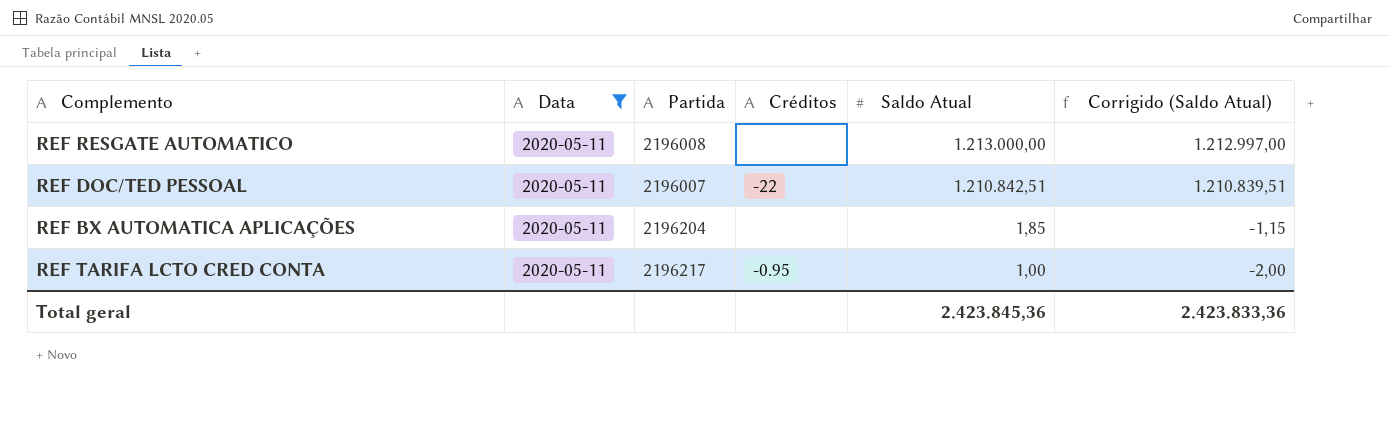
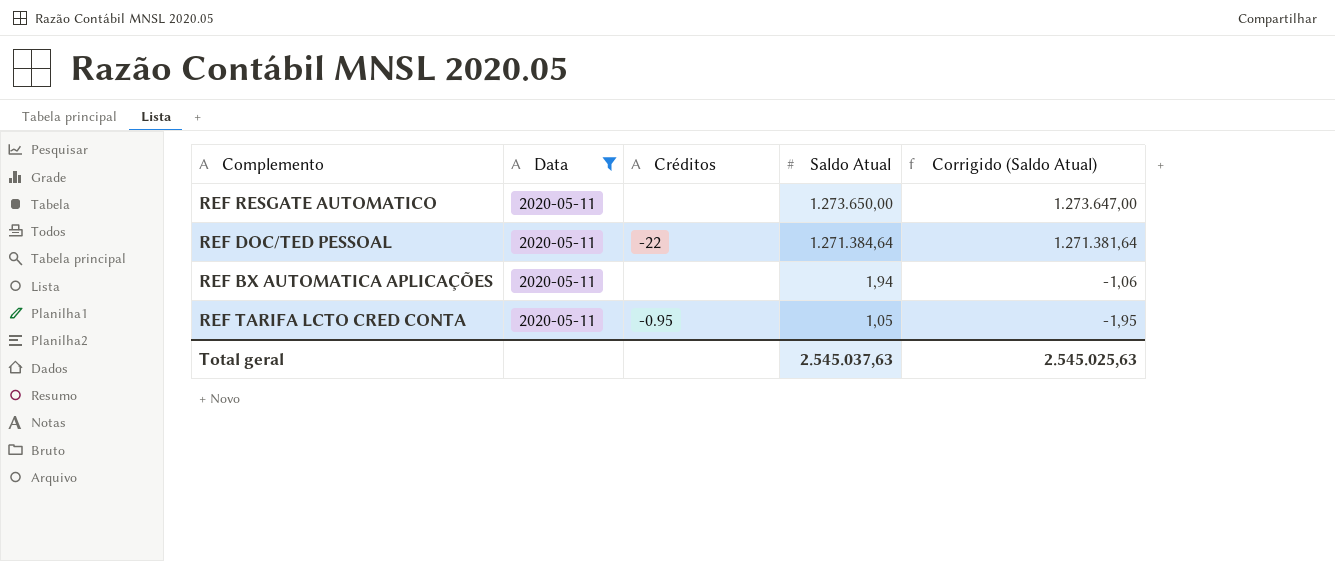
column Partida | position: 3 -> none
REF RESGATE AUTOMATICO | Saldo Atual: 1.213.000,00 -> 1.273.650,00
REF RESGATE AUTOMATICO | Corrigido (Saldo Atual): 1.212.997,00 -> 1.273.647,00
REF DOC/TED PESSOAL | Saldo Atual: 1.210.842,51 -> 1.271.384,64
REF DOC/TED PESSOAL | Corrigido (Saldo Atual): 1.210.839,51 -> 1.271.381,64
REF BX AUTOMATICA APLICAÇÕES | Saldo Atual: 1,85 -> 1,94
REF BX AUTOMATICA APLICAÇÕES | Corrigido (Saldo Atual): -1,15 -> -1,06
REF TARIFA LCTO CRED CONTA | Saldo Atual: 1,00 -> 1,05
REF TARIFA LCTO CRED CONTA | Corrigido (Saldo Atual): -2,00 -> -1,95
Total geral | Saldo Atual: 2.423.845,36 -> 2.545.037,63
Total geral | Corrigido (Saldo Atual): 2.423.833,36 -> 2.545.025,63

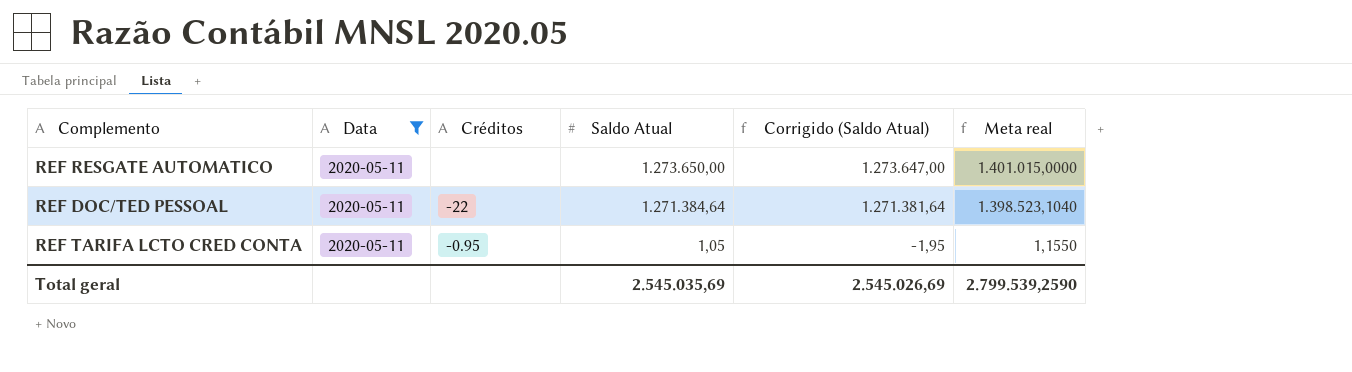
column Meta real | formula: none -> [Saldo Atual] * 1,1
row REF BX AUTOMATICA APLICAÇÕES: 2020-05-11 | none | 1,94 | -1,06 -> none
Total geral | Saldo Atual: 2.545.037,63 -> 2.545.035,69
Total geral | Corrigido (Saldo Atual): 2.545.025,63 -> 2.545.026,69

